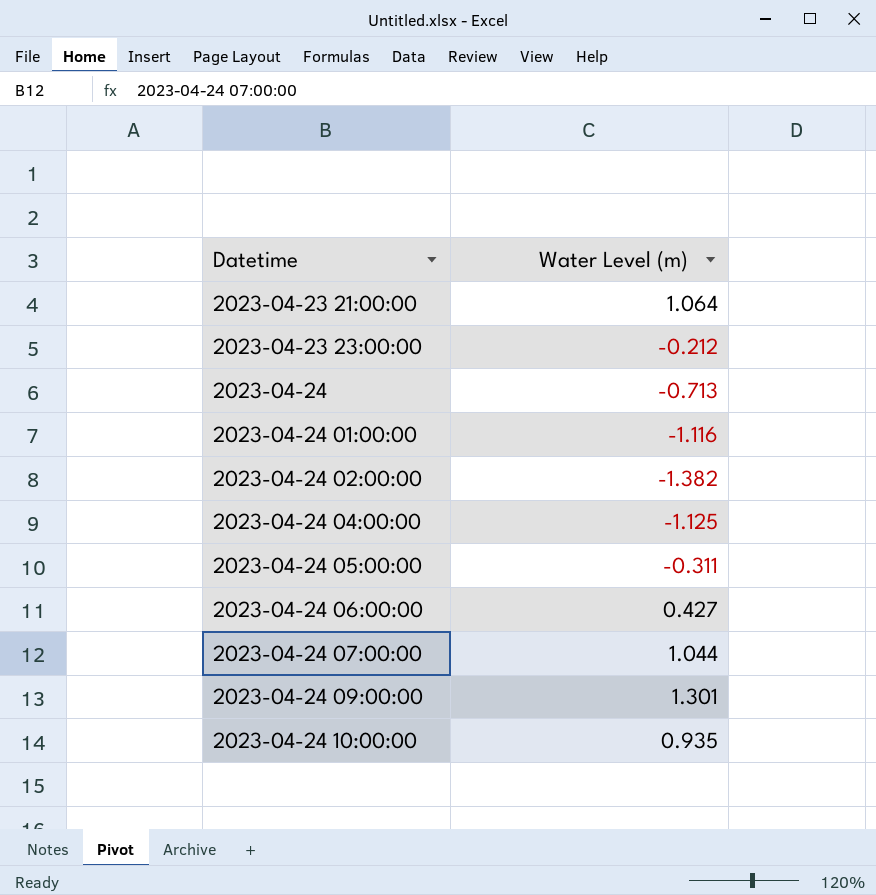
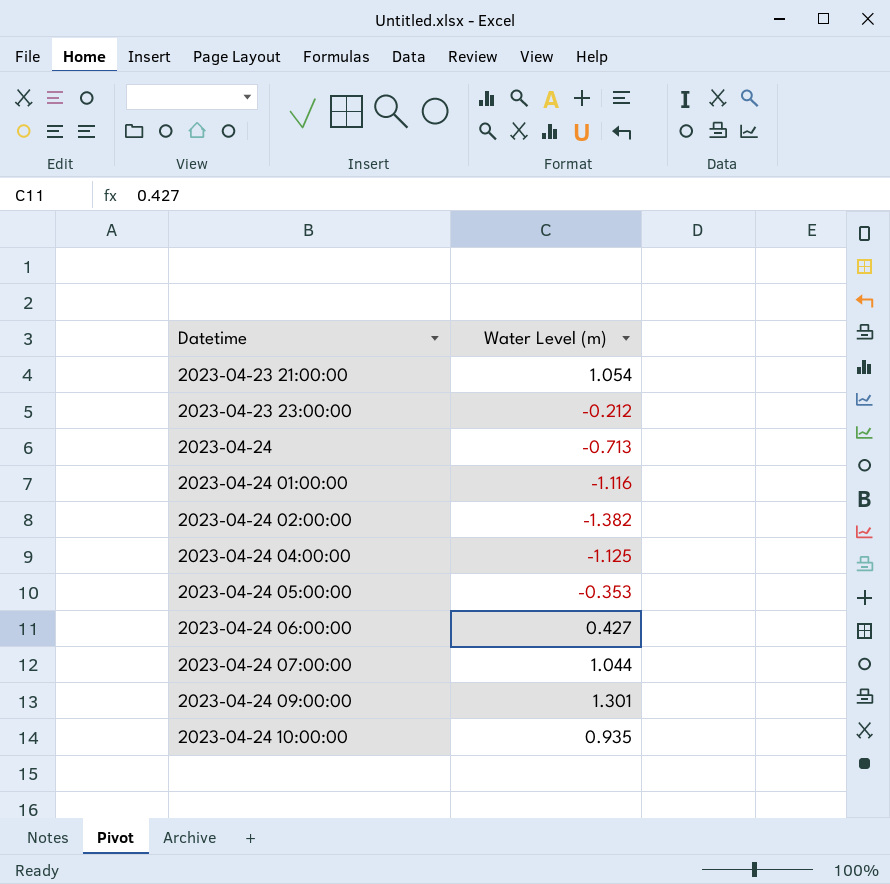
2023-04-23 21:00:00 | Water Level (m): 1.064 -> 1.054
2023-04-24 05:00:00 | Water Level (m): -0.311 -> -0.353

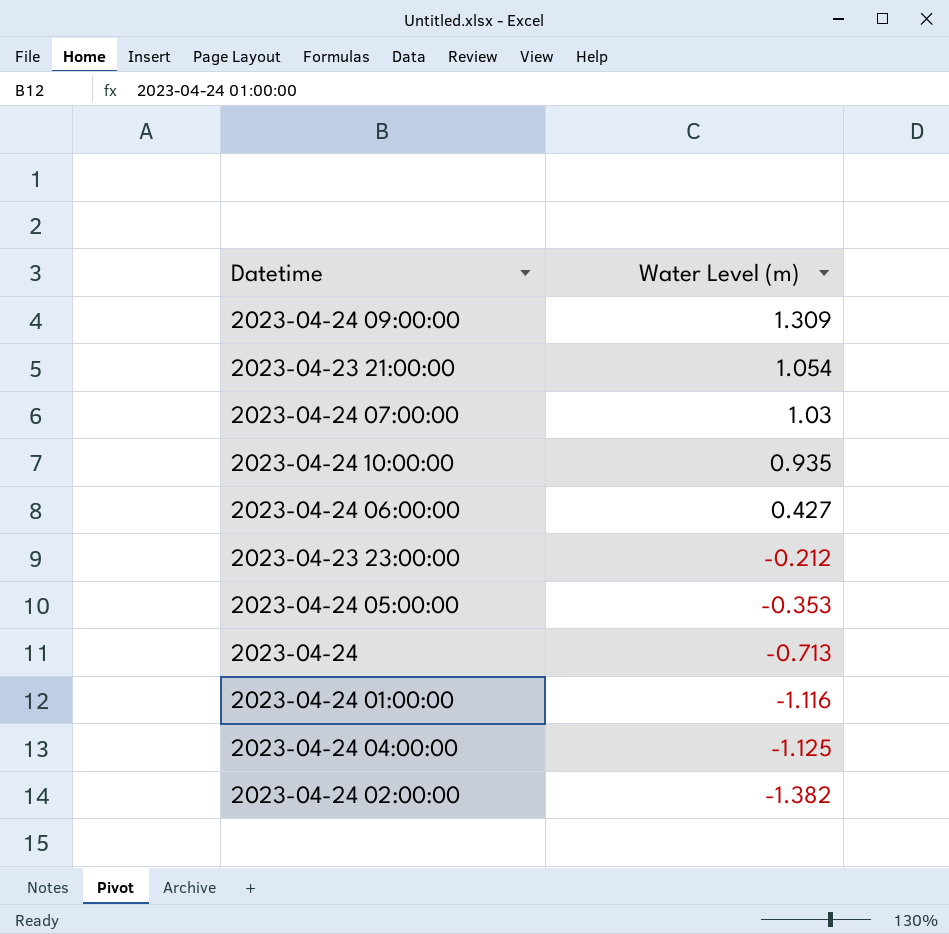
row order: Datetime ascending -> Water Level (m) descending
2023-04-24 09:00:00 | Water Level (m): 1.301 -> 1.309
2023-04-24 07:00:00 | Water Level (m): 1.044 -> 1.03

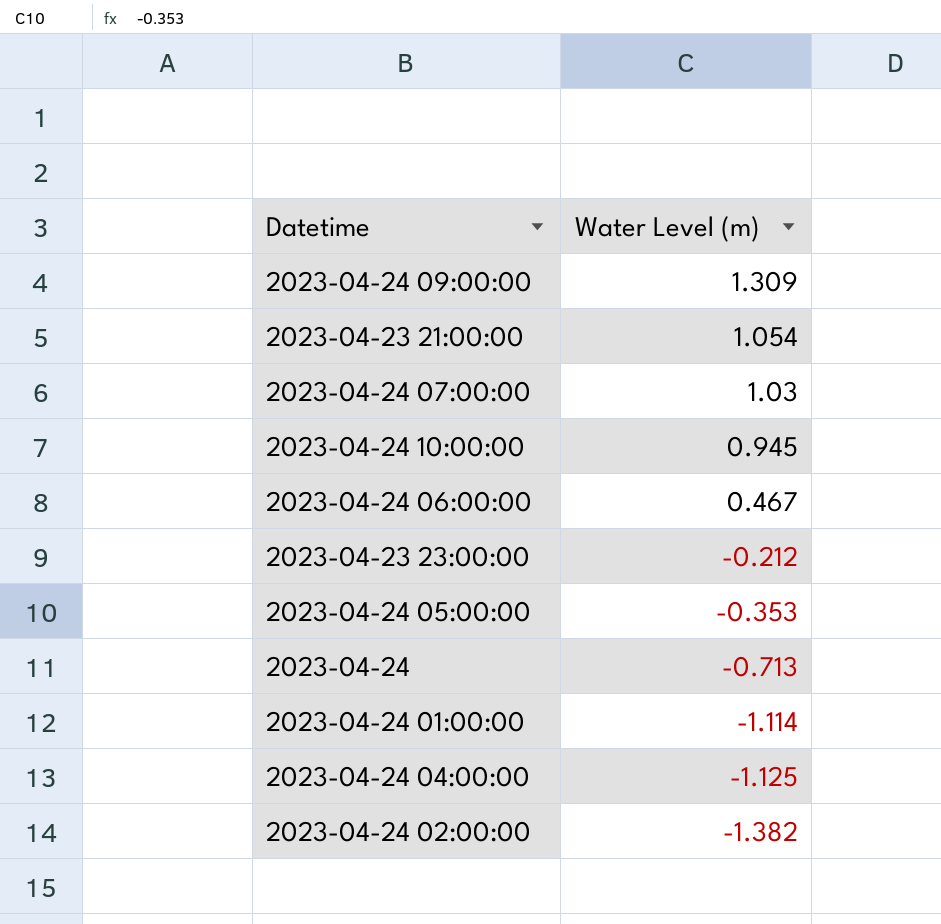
2023-04-24 10:00:00 | Water Level (m): 0.935 -> 0.945
2023-04-24 06:00:00 | Water Level (m): 0.427 -> 0.467
2023-04-24 01:00:00 | Water Level (m): -1.116 -> -1.114

